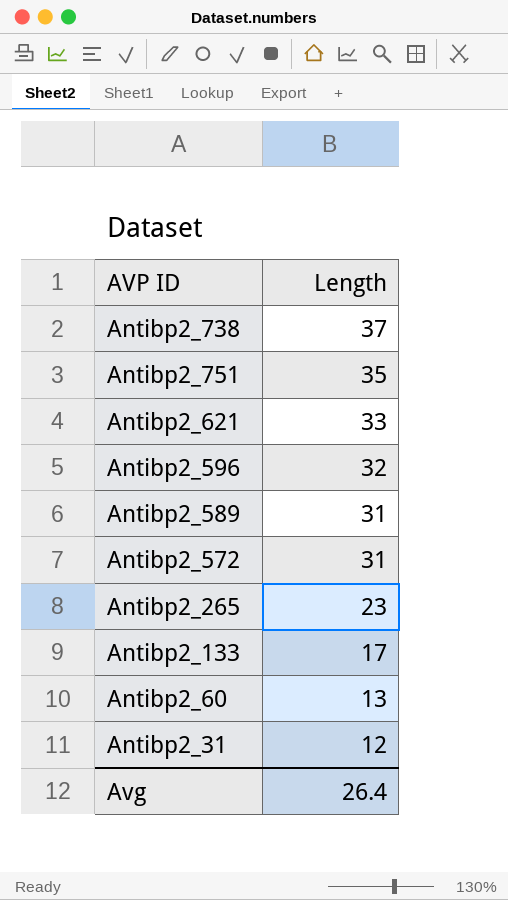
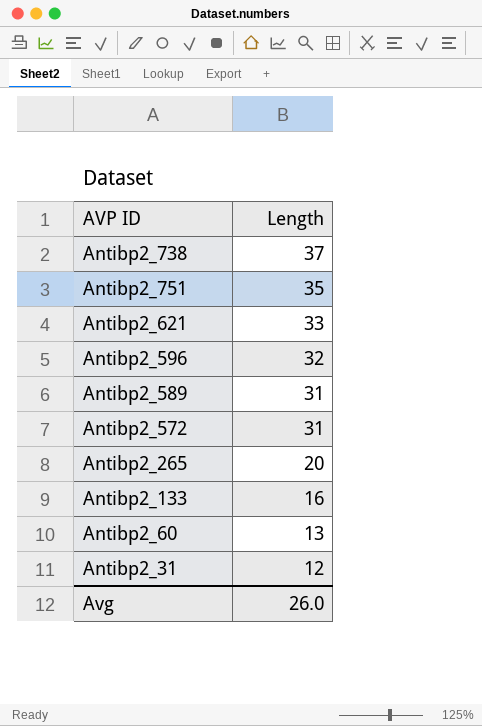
Antibp2_265 | Length: 23 -> 20
Antibp2_133 | Length: 17 -> 16
Avg | Length: 26.4 -> 26.0

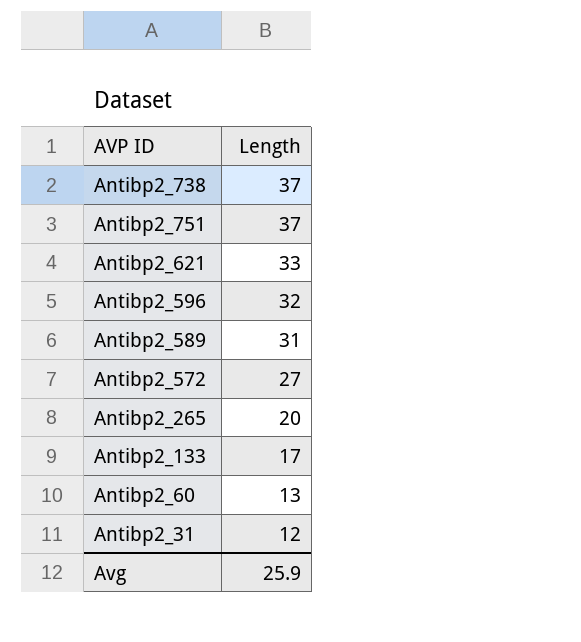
Antibp2_751 | Length: 35 -> 37
Antibp2_572 | Length: 31 -> 27
Antibp2_133 | Length: 16 -> 17
Avg | Length: 26.0 -> 25.9

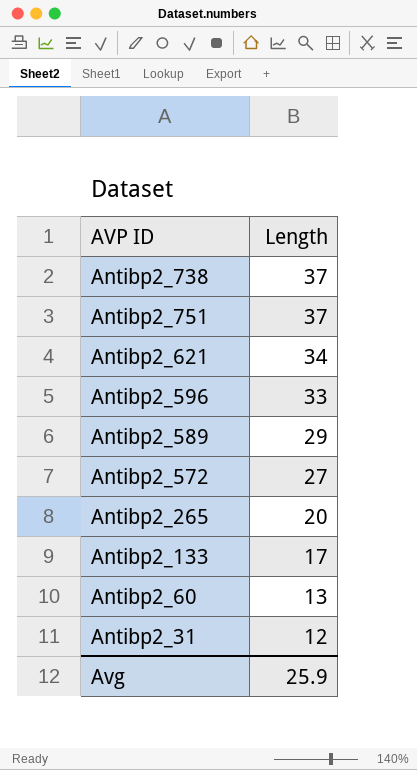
Antibp2_621 | Length: 33 -> 34
Antibp2_596 | Length: 32 -> 33
Antibp2_589 | Length: 31 -> 29

